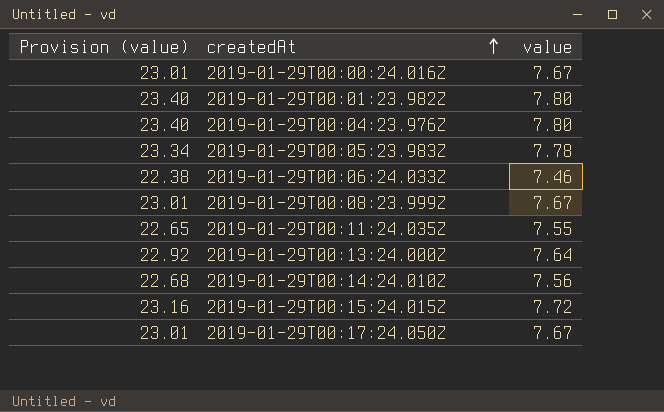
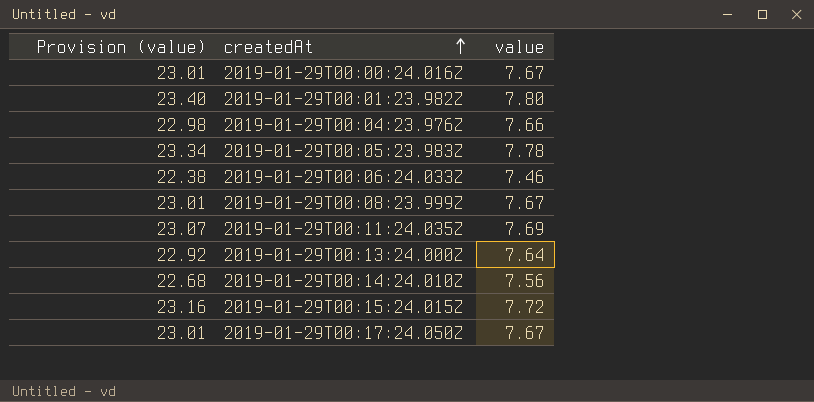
2019-01-29T00:04:23.976Z | Provision (value): 23.40 -> 22.98
2019-01-29T00:04:23.976Z | value: 7.80 -> 7.66
2019-01-29T00:11:24.035Z | Provision (value): 22.65 -> 23.07
2019-01-29T00:11:24.035Z | value: 7.55 -> 7.69

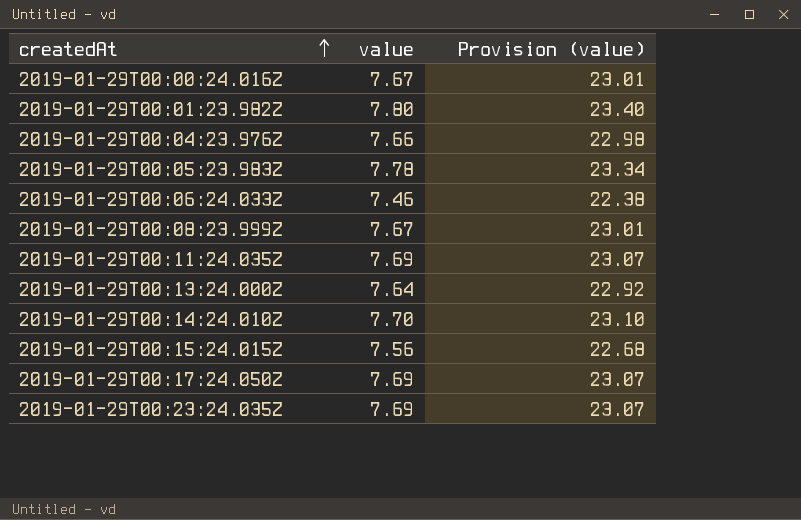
column Provision (value) | position: 1 -> 3
2019-01-29T00:14:24.010Z | value: 7.56 -> 7.70
2019-01-29T00:14:24.010Z | Provision (value): 22.68 -> 23.10
2019-01-29T00:15:24.015Z | value: 7.72 -> 7.56
2019-01-29T00:15:24.015Z | Provision (value): 23.16 -> 22.68
2019-01-29T00:17:24.050Z | value: 7.67 -> 7.69
2019-01-29T00:17:24.050Z | Provision (value): 23.01 -> 23.07
row 2019-01-29T00:23:24.035Z: none -> 7.69 | 23.07

